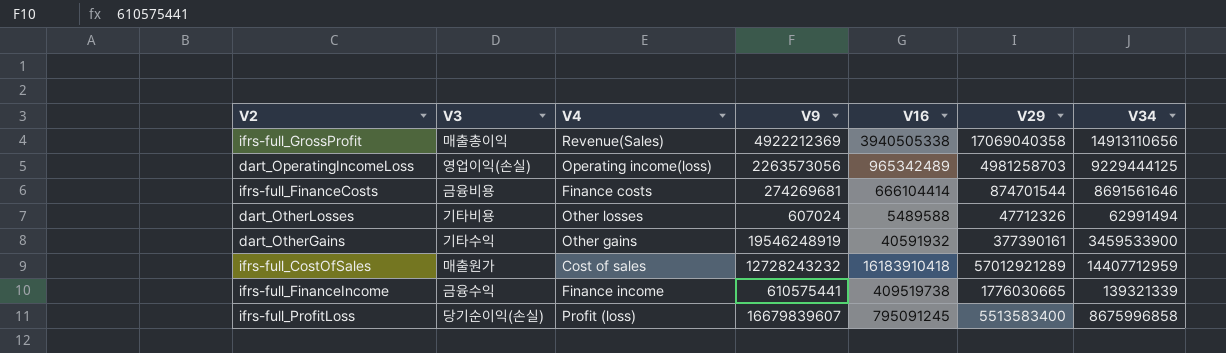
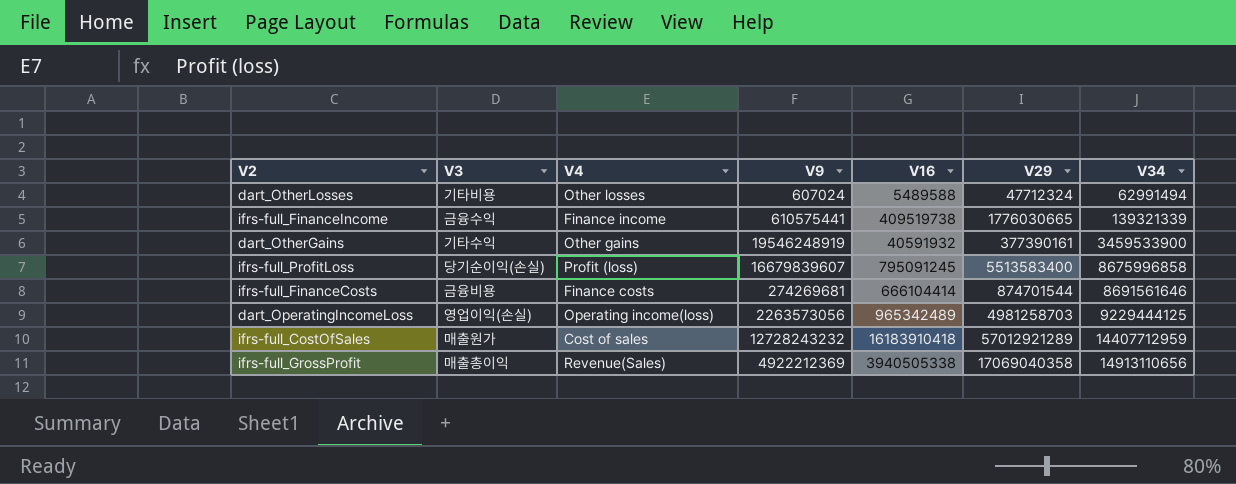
row order: none -> V34 ascending
dart_OtherLosses | V29: 47712326 -> 47712324

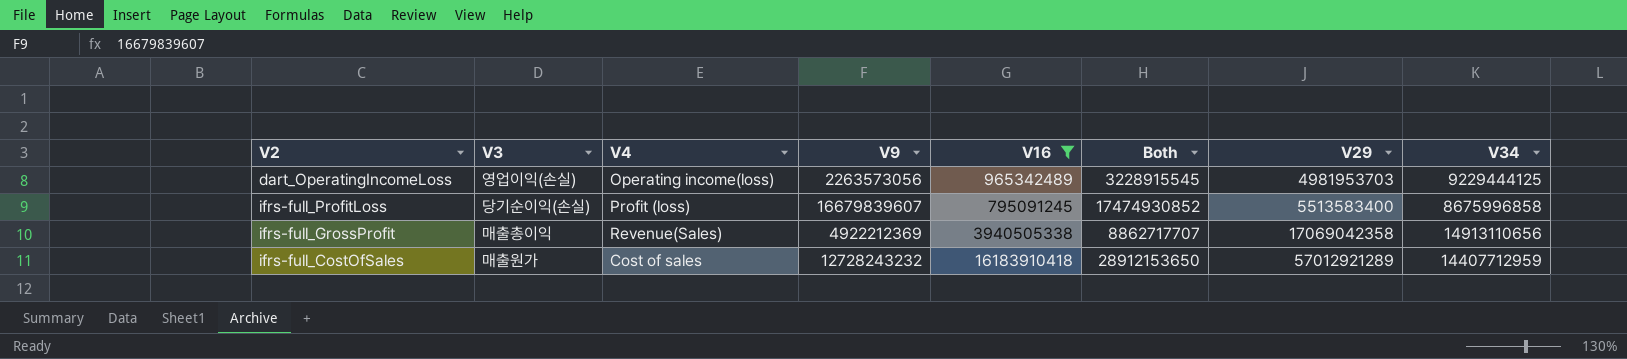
filter: none -> V16 >= 795091245
row order: V34 ascending -> V29 ascending
column Both | formula: none -> [V9] + [V16]
dart_OperatingIncomeLoss | V29: 4981258703 -> 4981953703
ifrs-full_GrossProfit | V29: 17069040358 -> 17069042358

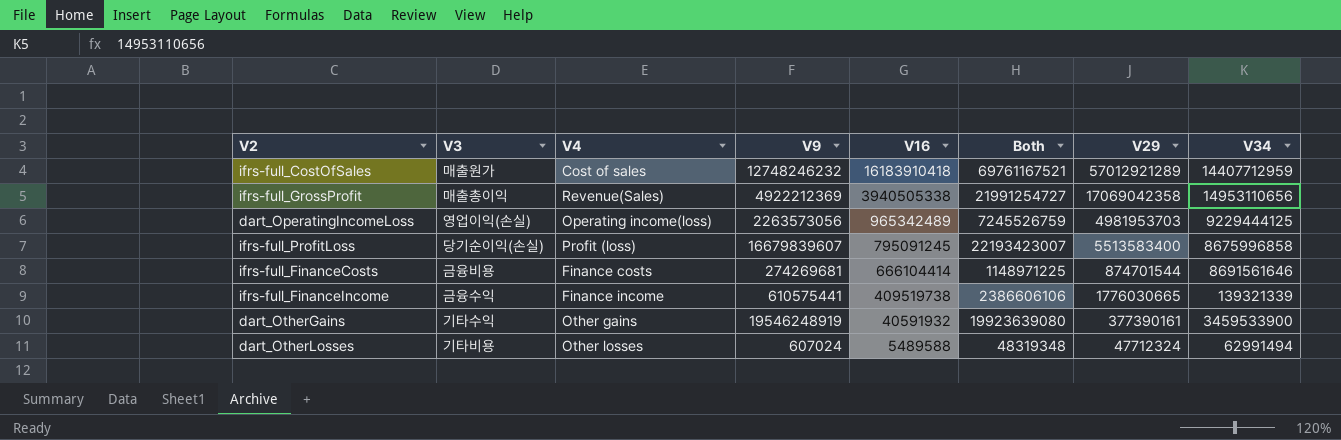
filter: V16 >= 795091245 -> none
row order: V29 ascending -> V16 descending
column Both | formula: [V9] + [V16] -> [V9] + [V29]
ifrs-full_CostOfSales | V9: 12728243232 -> 12748246232
ifrs-full_GrossProfit | V34: 14913110656 -> 14953110656

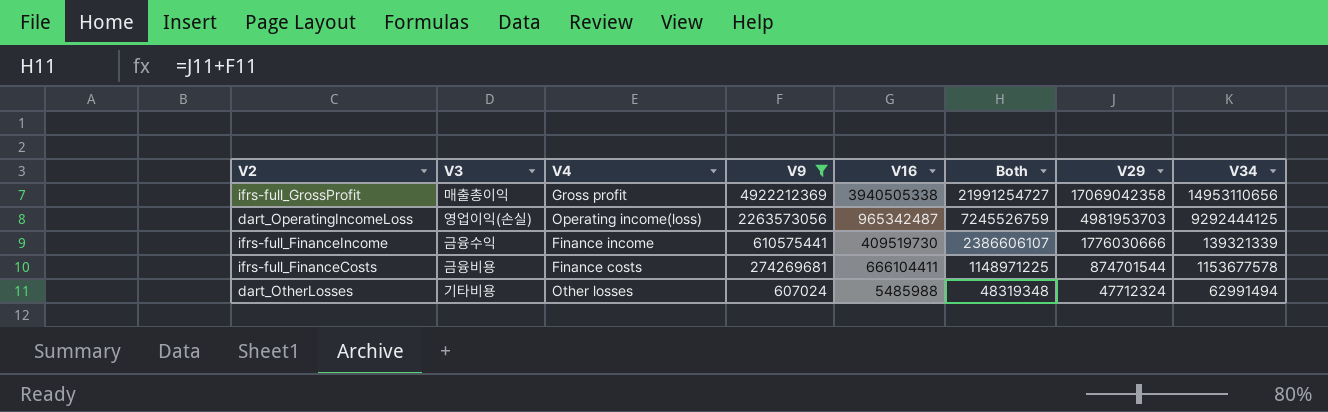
filter: none -> V9 <= 4922212369
row order: V16 descending -> V9 descending
ifrs-full_GrossProfit | V4: Revenue(Sales) -> Gross profit
dart_OperatingIncomeLoss | V16: 965342489 -> 965342487
dart_OperatingIncomeLoss | V34: 9229444125 -> 9292444125
ifrs-full_FinanceIncome | V16: 409519738 -> 409519730
ifrs-full_FinanceIncome | Both: 2386606106 -> 2386606107
ifrs-full_FinanceIncome | V29: 1776030665 -> 1776030666
ifrs-full_FinanceCosts | V16: 666104414 -> 666104411
ifrs-full_FinanceCosts | V34: 8691561646 -> 1153677578
dart_OtherLosses | V16: 5489588 -> 5485988

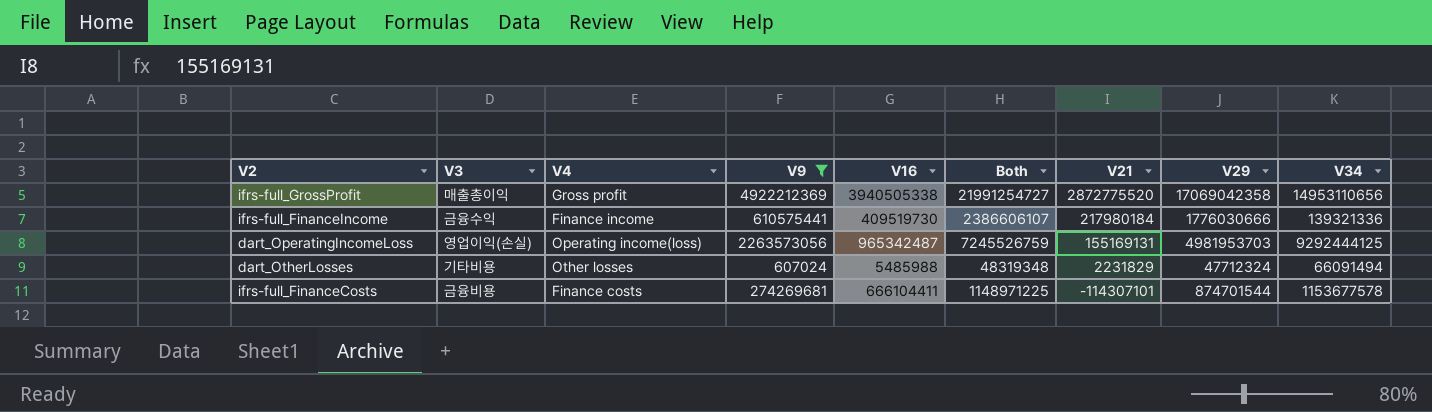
row order: V9 descending -> V21 descending
column V21 | position: none -> 7
ifrs-full_FinanceIncome | V34: 139321339 -> 139321336
dart_OtherLosses | V34: 62991494 -> 66091494

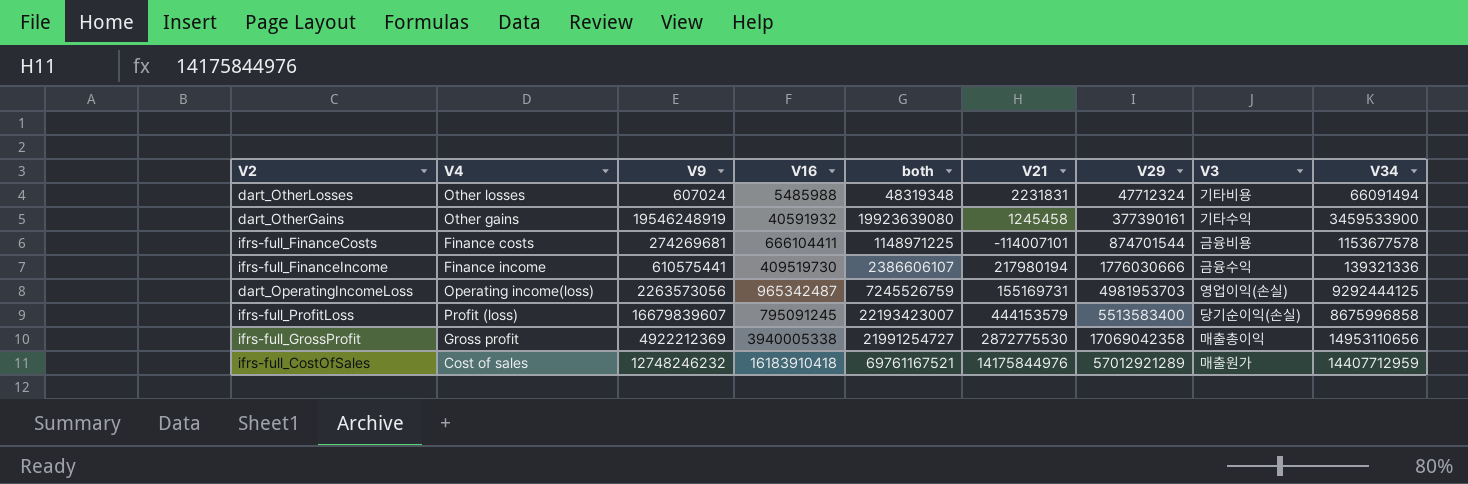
filter: V9 <= 4922212369 -> none
row order: V21 descending -> V29 ascending
column name: Both -> both
column V3 | position: 2 -> 8
dart_OtherLosses | V21: 2231829 -> 2231831
ifrs-full_FinanceCosts | V21: -114307101 -> -114007101
ifrs-full_FinanceIncome | V21: 217980184 -> 217980194
dart_OperatingIncomeLoss | V21: 155169131 -> 155169731
ifrs-full_GrossProfit | V16: 3940505338 -> 3940005338
ifrs-full_GrossProfit | V21: 2872775520 -> 2872775530

